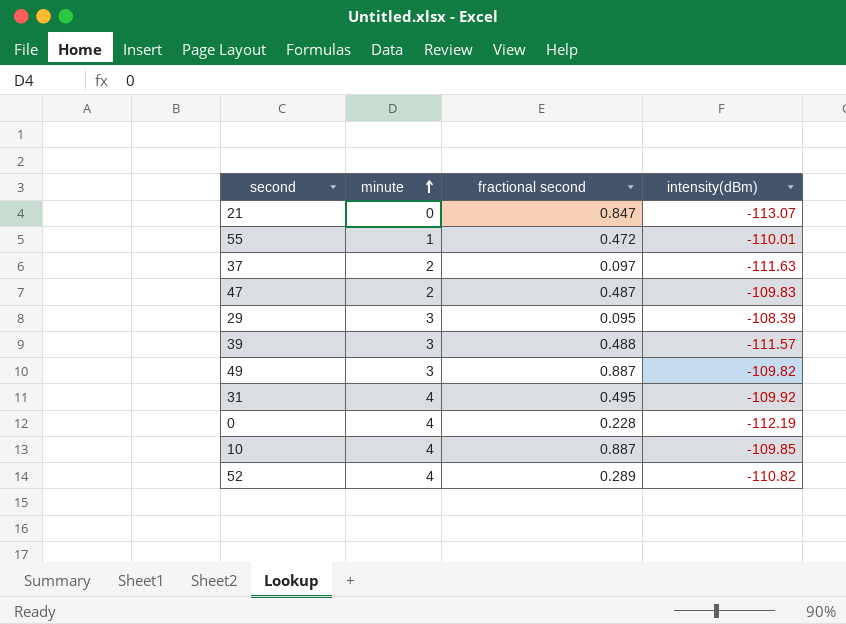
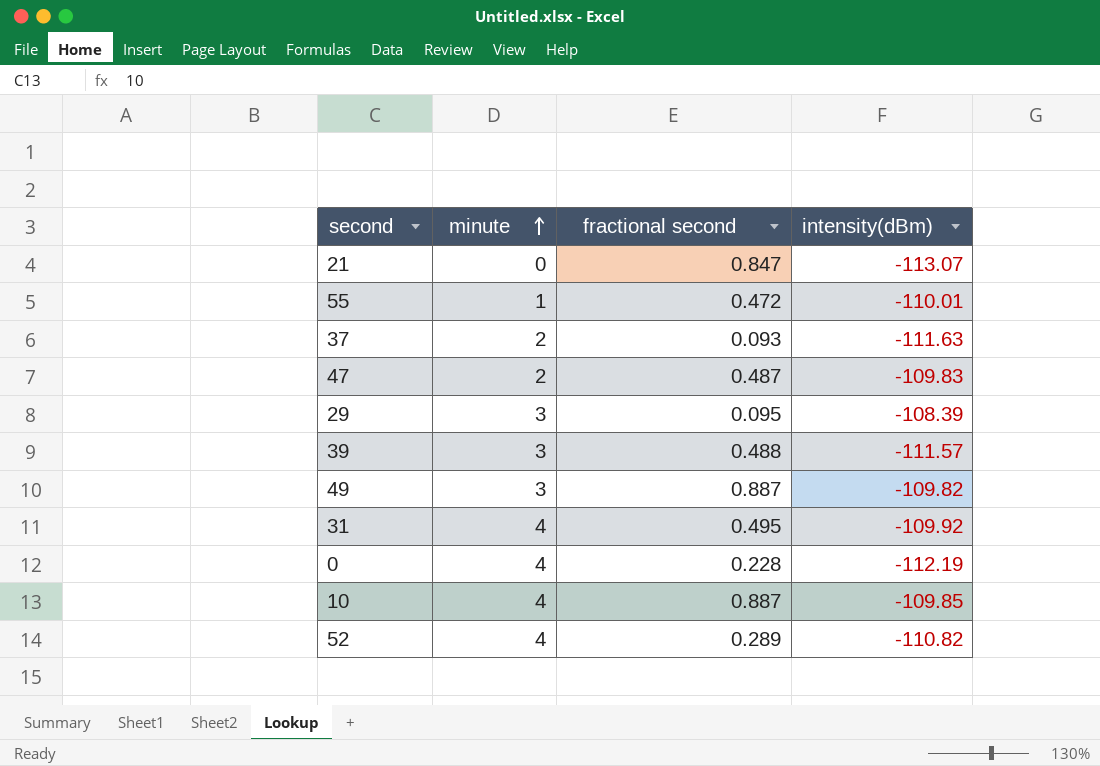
37 | fractional second: 0.097 -> 0.093

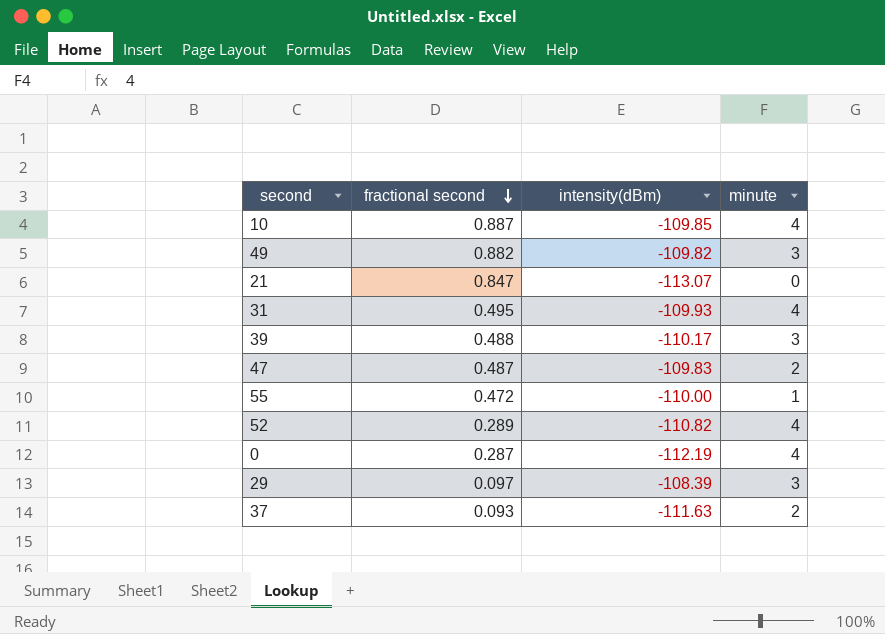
row order: minute ascending -> fractional second descending
column minute | position: 2 -> 4
49 | fractional second: 0.887 -> 0.882
31 | intensity(dBm): -109.92 -> -109.93
39 | intensity(dBm): -111.57 -> -110.17
55 | intensity(dBm): -110.01 -> -110.00
0 | fractional second: 0.228 -> 0.287
29 | fractional second: 0.095 -> 0.097

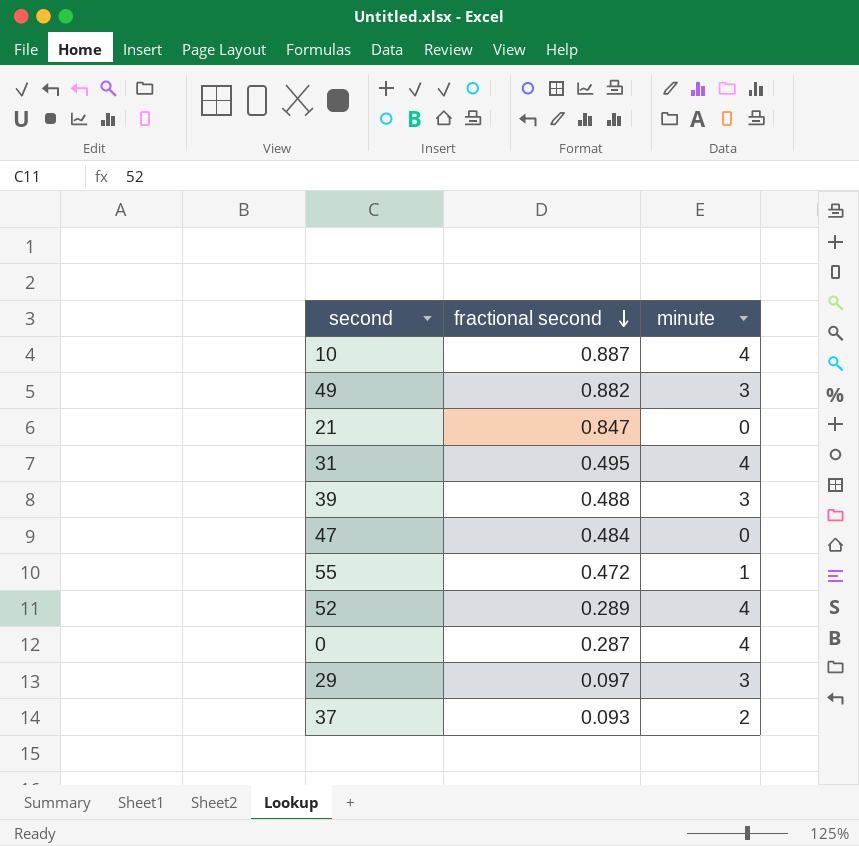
column intensity(dBm) | position: 3 -> none
47 | fractional second: 0.487 -> 0.484
47 | minute: 2 -> 0

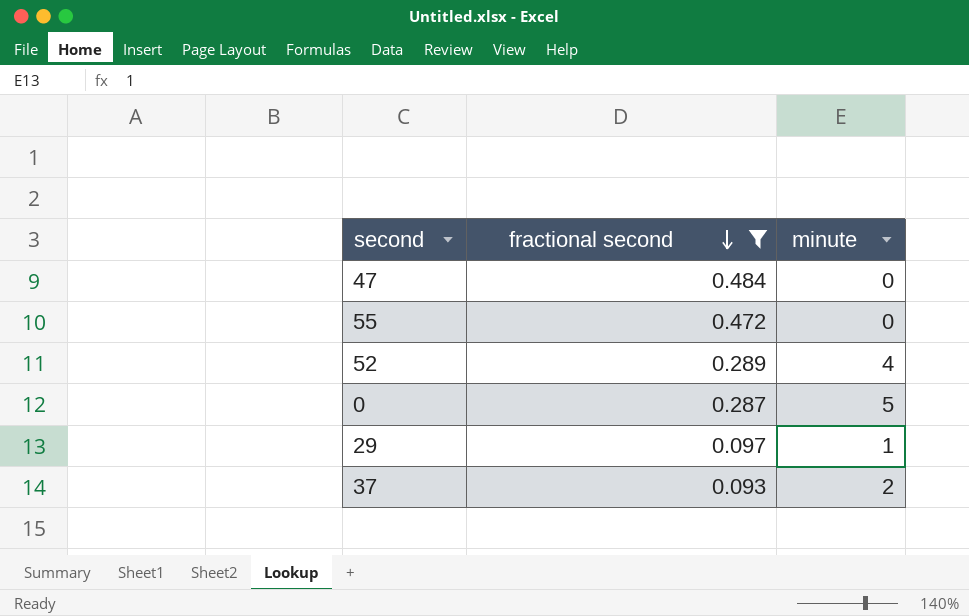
filter: none -> fractional second <= 0.484
55 | minute: 1 -> 0
0 | minute: 4 -> 5
29 | minute: 3 -> 1

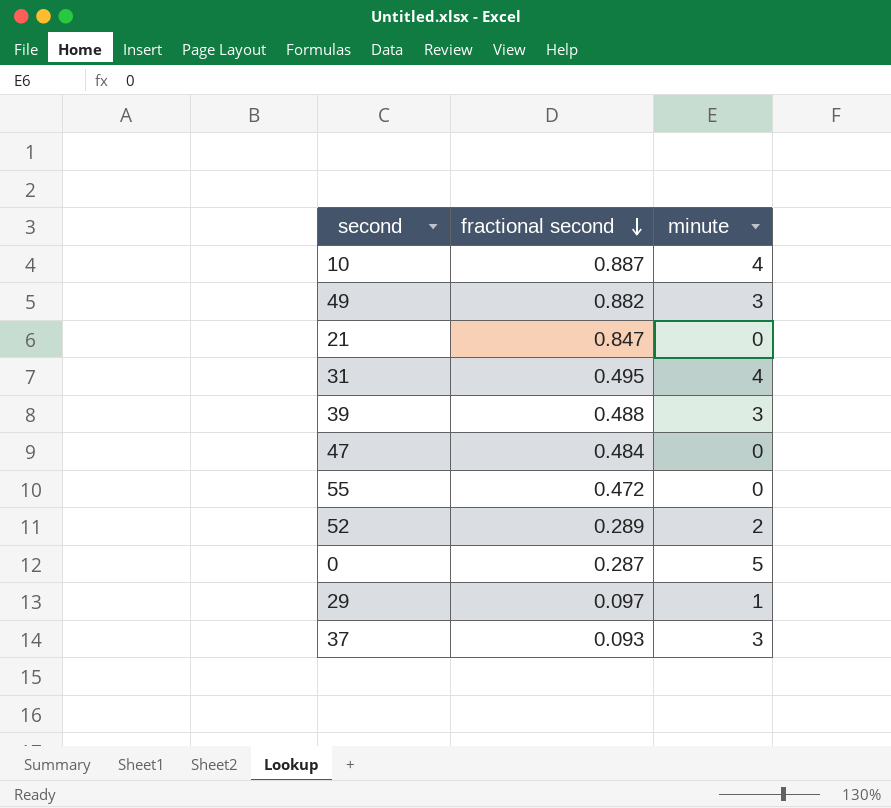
filter: fractional second <= 0.484 -> none
52 | minute: 4 -> 2
37 | minute: 2 -> 3

